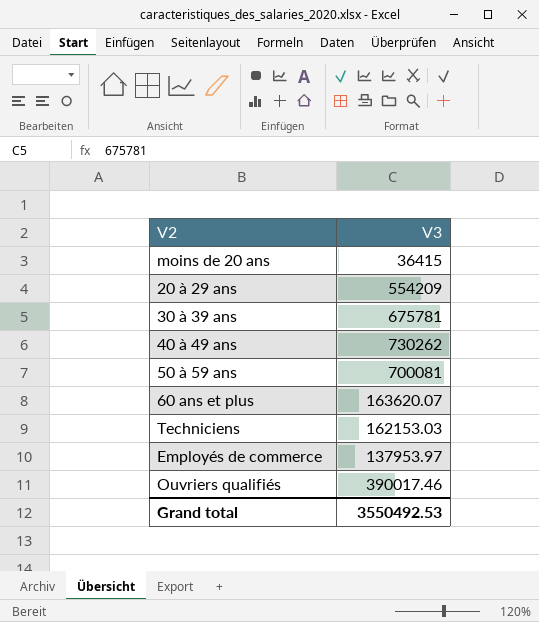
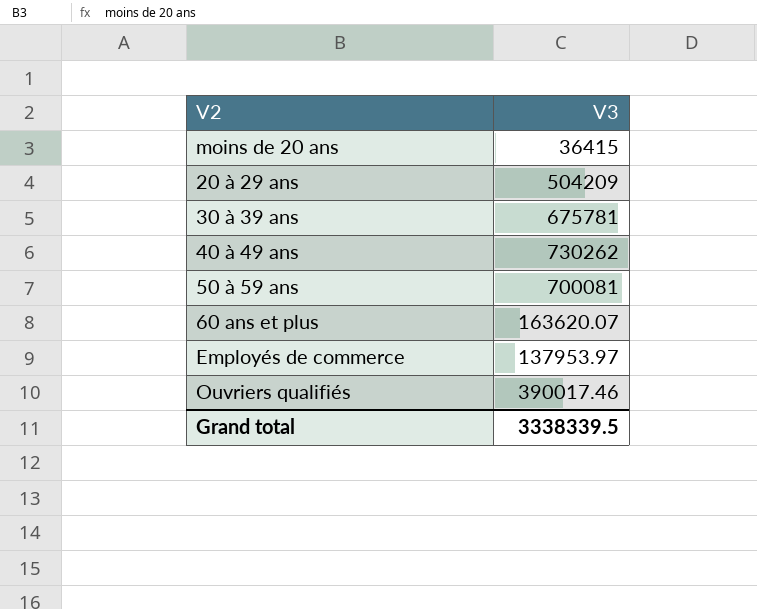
row Techniciens: 162153.03 -> none
20 à 29 ans | V3: 554209 -> 504209
Grand total | V3: 3550492.53 -> 3338339.5

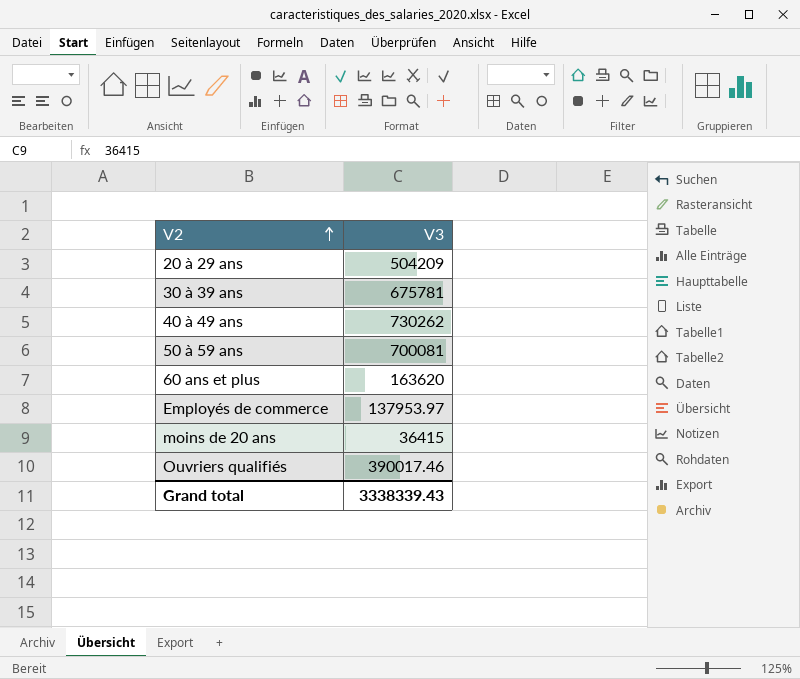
row order: none -> V2 ascending
60 ans et plus | V3: 163620.07 -> 163620
Grand total | V3: 3338339.5 -> 3338339.43

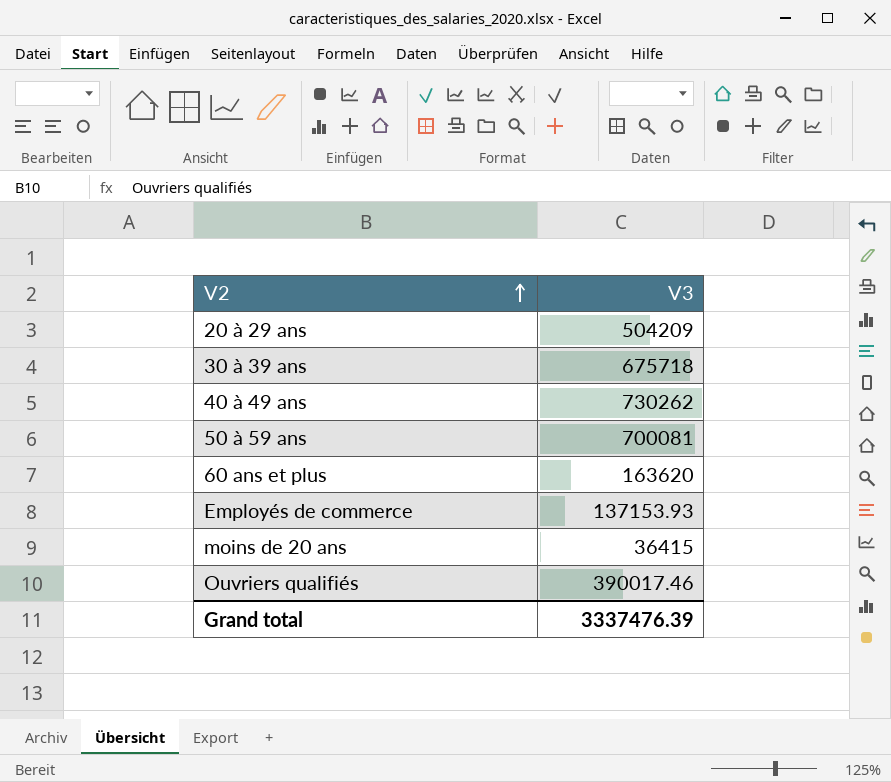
30 à 39 ans | V3: 675781 -> 675718
Employés de commerce | V3: 137953.97 -> 137153.93
Grand total | V3: 3338339.43 -> 3337476.39

